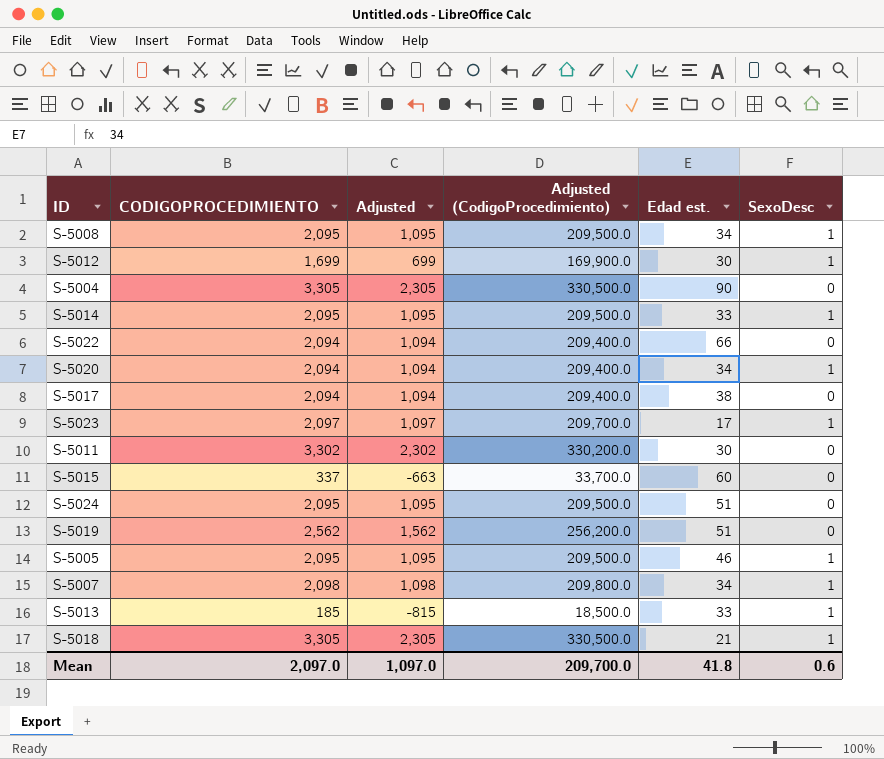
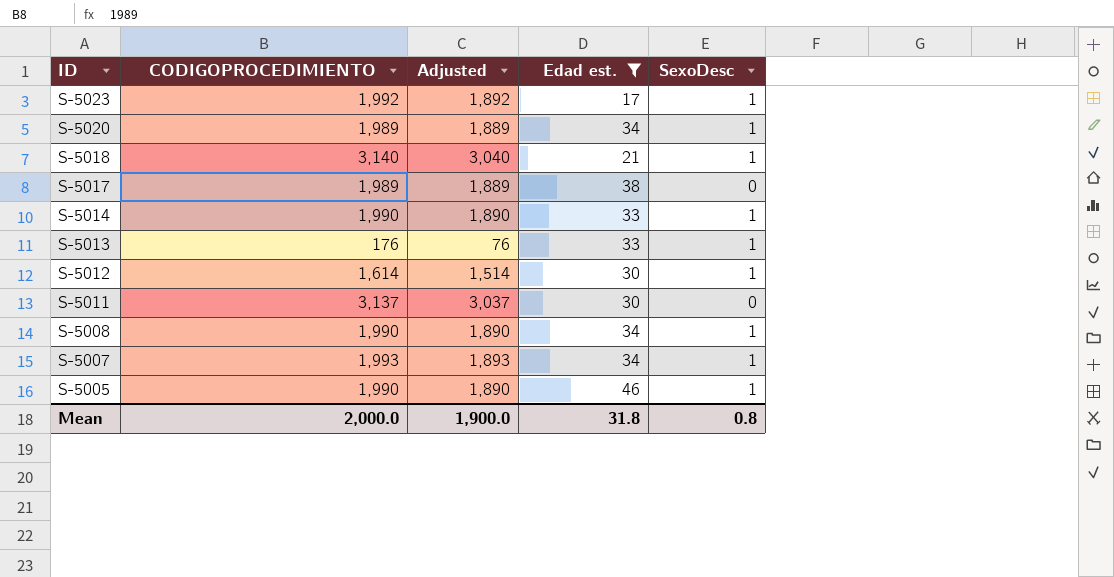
filter: none -> Edad est. <= 46
row order: none -> ID descending
column Adjusted (CodigoProcedimiento) | formula: [CODIGOPROCEDIMIENTO] * 100 -> none
column Adjusted | formula: [CODIGOPROCEDIMIENTO] - 1000 -> [CODIGOPROCEDIMIENTO] - 100
S-5023 | CODIGOPROCEDIMIENTO: 2,097 -> 1,992
S-5020 | CODIGOPROCEDIMIENTO: 2,094 -> 1,989
S-5018 | CODIGOPROCEDIMIENTO: 3,305 -> 3,140
S-5017 | CODIGOPROCEDIMIENTO: 2,094 -> 1,989
S-5014 | CODIGOPROCEDIMIENTO: 2,095 -> 1,990
S-5013 | CODIGOPROCEDIMIENTO: 185 -> 176
S-5012 | CODIGOPROCEDIMIENTO: 1,699 -> 1,614
S-5011 | CODIGOPROCEDIMIENTO: 3,302 -> 3,137
S-5008 | CODIGOPROCEDIMIENTO: 2,095 -> 1,990
S-5007 | CODIGOPROCEDIMIENTO: 2,098 -> 1,993
S-5005 | CODIGOPROCEDIMIENTO: 2,095 -> 1,990
Mean | CODIGOPROCEDIMIENTO: 2,097.0 -> 2,000.0
Mean | Adjusted: 1,097.0 -> 1,900.0
Mean | Edad est.: 41.8 -> 31.8
Mean | SexoDesc: 0.6 -> 0.8

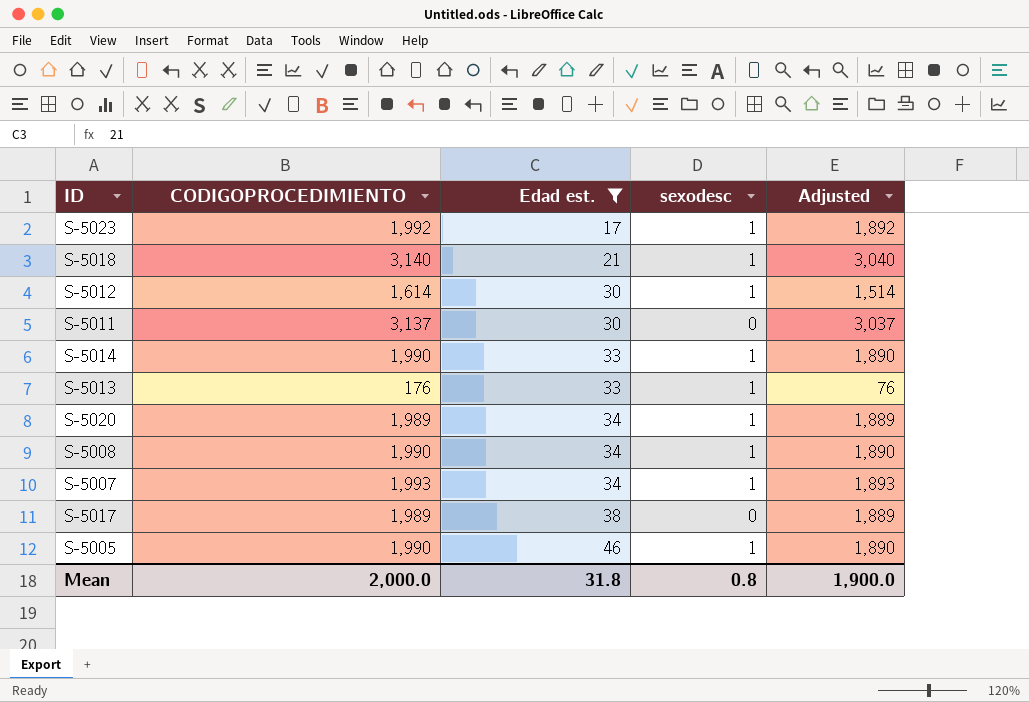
row order: ID descending -> Edad est. ascending
column name: SexoDesc -> sexodesc
column Adjusted | position: 3 -> 5

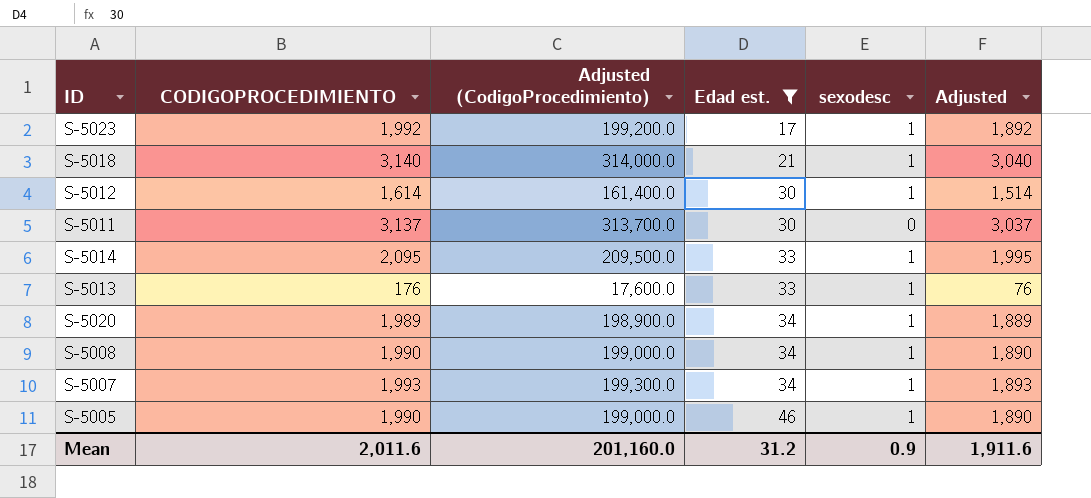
column Adjusted (CodigoProcedimiento) | formula: none -> [CODIGOPROCEDIMIENTO] * 100
row S-5017: 1,989 | 38 | 0 | 1,889 -> none
S-5014 | CODIGOPROCEDIMIENTO: 1,990 -> 2,095
S-5014 | Adjusted: 1,890 -> 1,995
Mean | CODIGOPROCEDIMIENTO: 2,000.0 -> 2,011.6
Mean | Edad est.: 31.8 -> 31.2
Mean | sexodesc: 0.8 -> 0.9
Mean | Adjusted: 1,900.0 -> 1,911.6

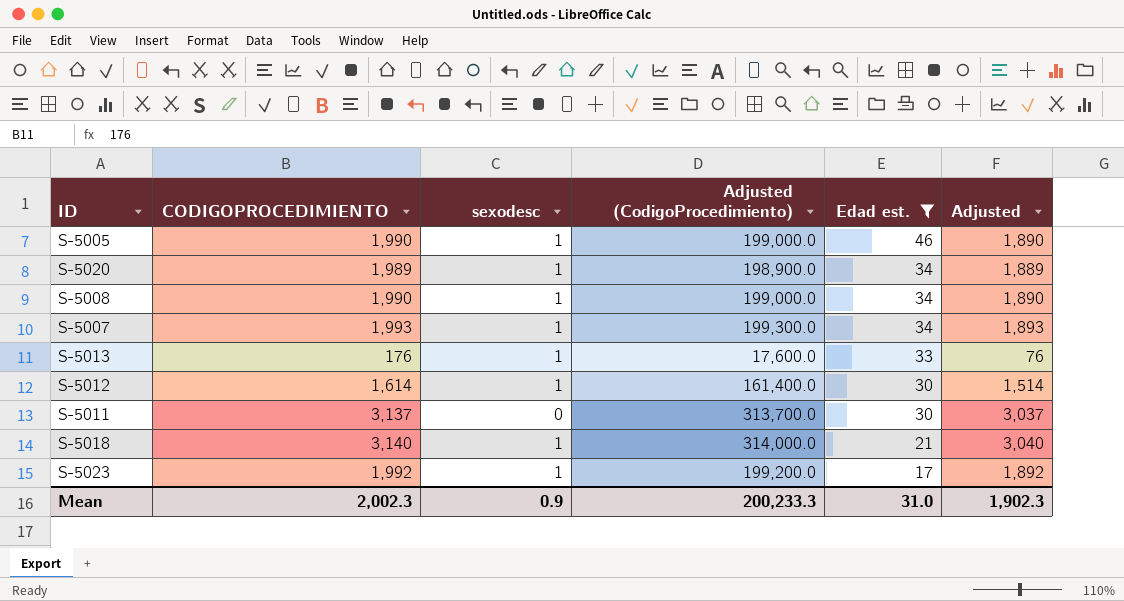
row order: Edad est. ascending -> Edad est. descending
column sexodesc | position: 5 -> 3
row S-5014: 2,095 | 209,500.0 | 33 | 1 | 1,995 -> none
Mean | CODIGOPROCEDIMIENTO: 2,011.6 -> 2,002.3
Mean | Adjusted (CodigoProcedimiento): 201,160.0 -> 200,233.3
Mean | Edad est.: 31.2 -> 31.0
Mean | Adjusted: 1,911.6 -> 1,902.3

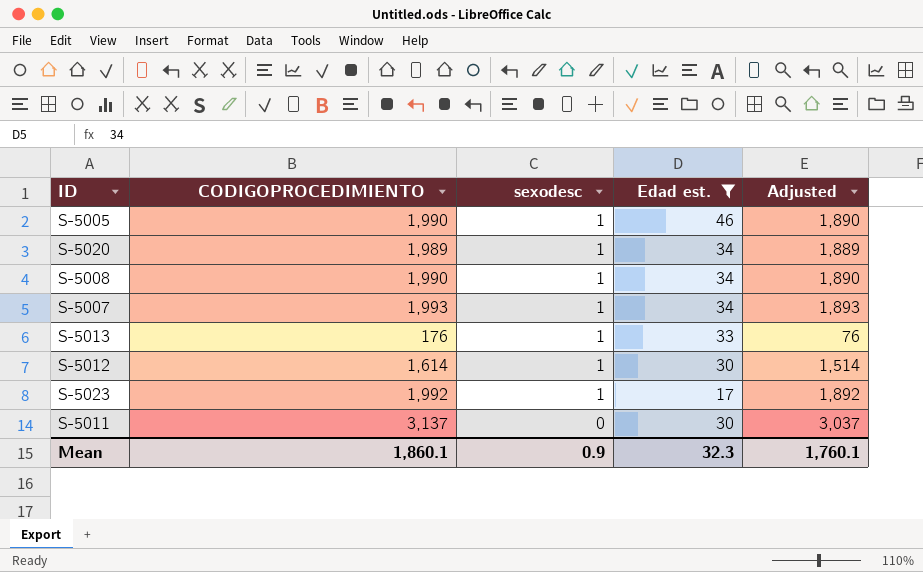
row order: Edad est. descending -> sexodesc descending
column Adjusted (CodigoProcedimiento) | formula: [CODIGOPROCEDIMIENTO] * 100 -> none
row S-5018: 3,140 | 1 | 314,000.0 | 21 | 3,040 -> none
Mean | CODIGOPROCEDIMIENTO: 2,002.3 -> 1,860.1
Mean | Edad est.: 31.0 -> 32.3
Mean | Adjusted: 1,902.3 -> 1,760.1

